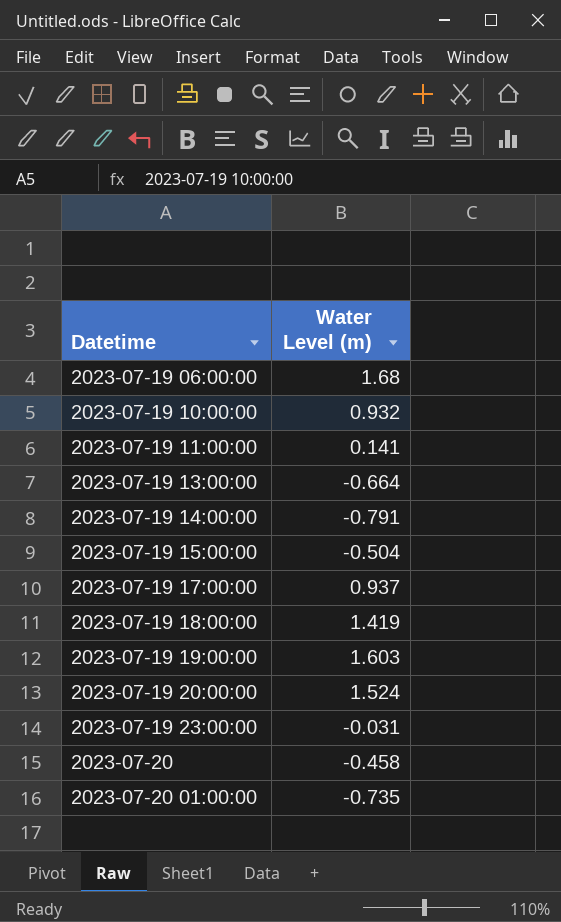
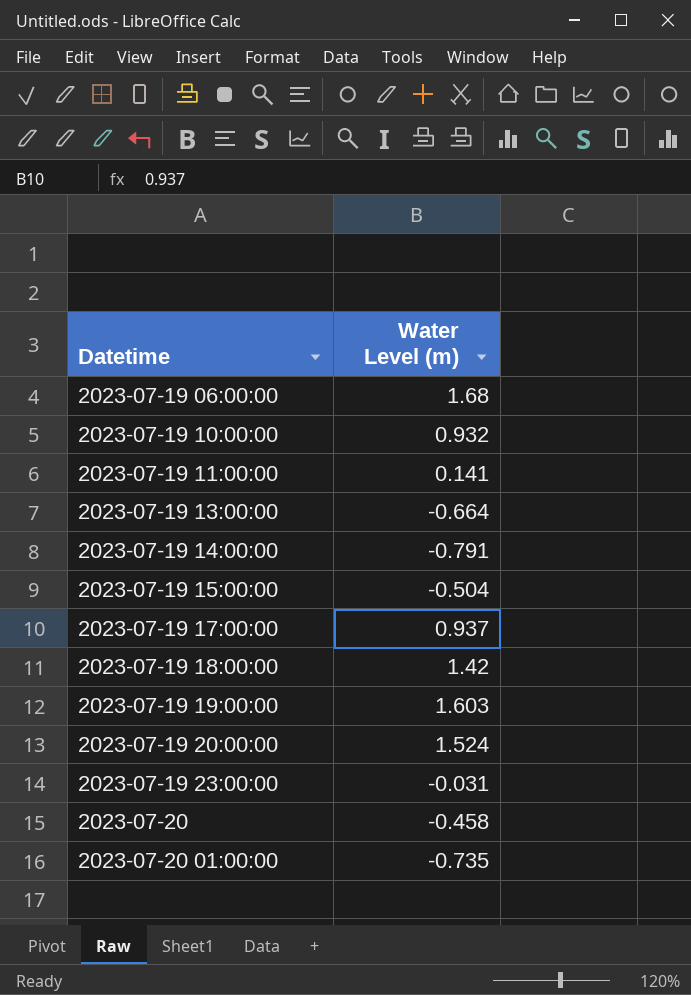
2023-07-19 18:00:00 | Water Level (m): 1.419 -> 1.42

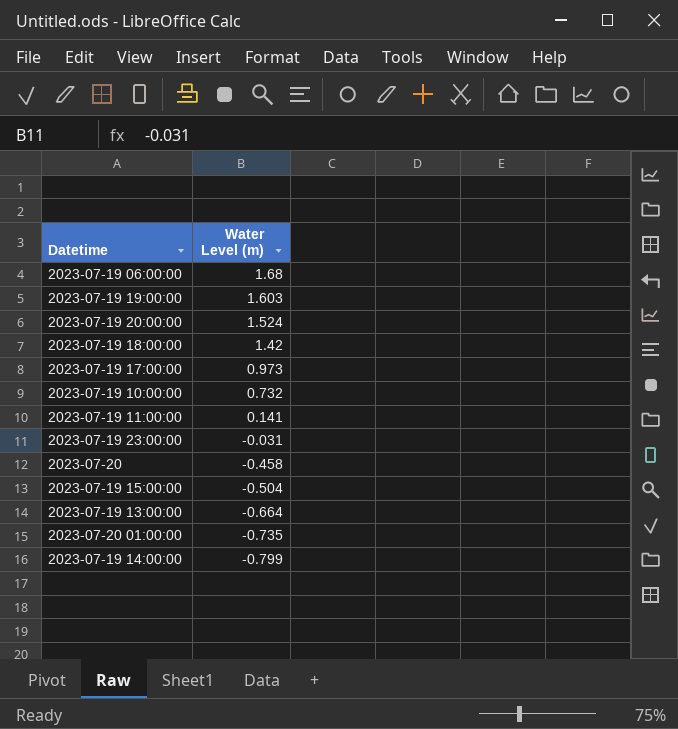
row order: Datetime ascending -> Water Level (m) descending
2023-07-19 17:00:00 | Water Level (m): 0.937 -> 0.973
2023-07-19 10:00:00 | Water Level (m): 0.932 -> 0.732
2023-07-19 14:00:00 | Water Level (m): -0.791 -> -0.799

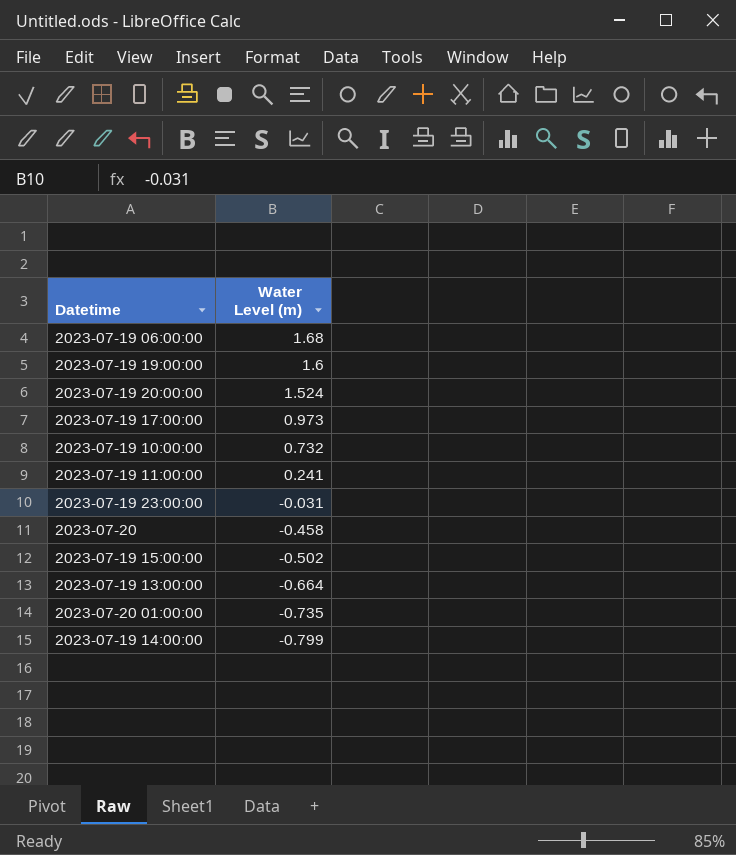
row 2023-07-19 18:00:00: 1.42 -> none
2023-07-19 19:00:00 | Water Level (m): 1.603 -> 1.6
2023-07-19 11:00:00 | Water Level (m): 0.141 -> 0.241
2023-07-19 15:00:00 | Water Level (m): -0.504 -> -0.502

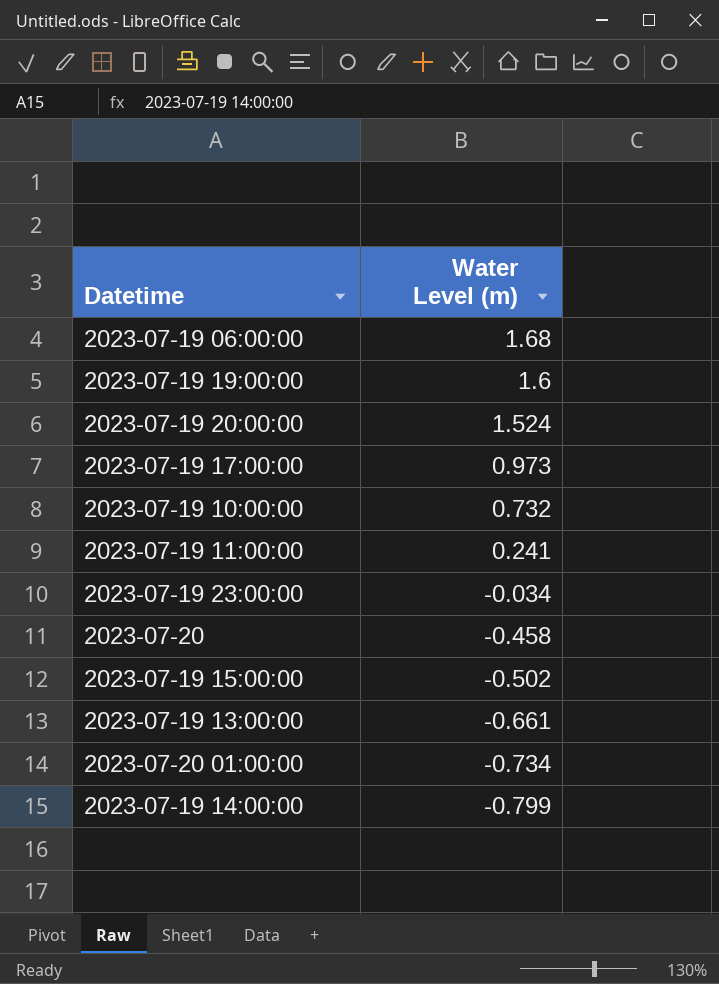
2023-07-19 23:00:00 | Water Level (m): -0.031 -> -0.034
2023-07-19 13:00:00 | Water Level (m): -0.664 -> -0.661
2023-07-20 01:00:00 | Water Level (m): -0.735 -> -0.734

